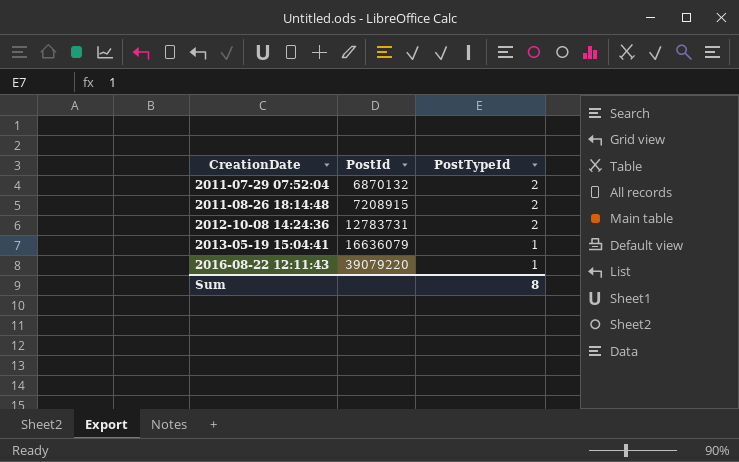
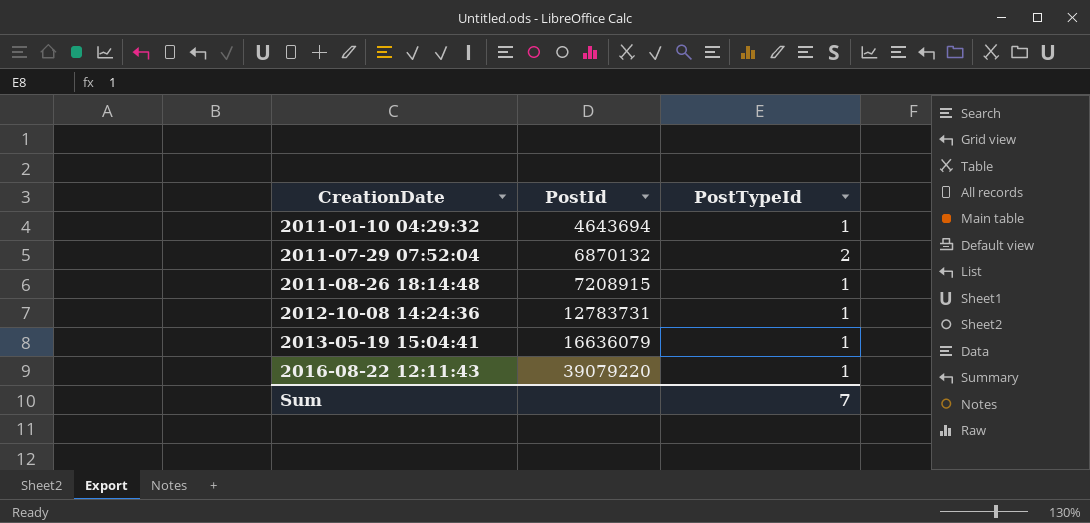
row 2011-01-10 04:29:32: none -> 4643694 | 1
2011-08-26 18:14:48 | PostTypeId: 2 -> 1
2012-10-08 14:24:36 | PostTypeId: 2 -> 1
Sum | PostTypeId: 8 -> 7

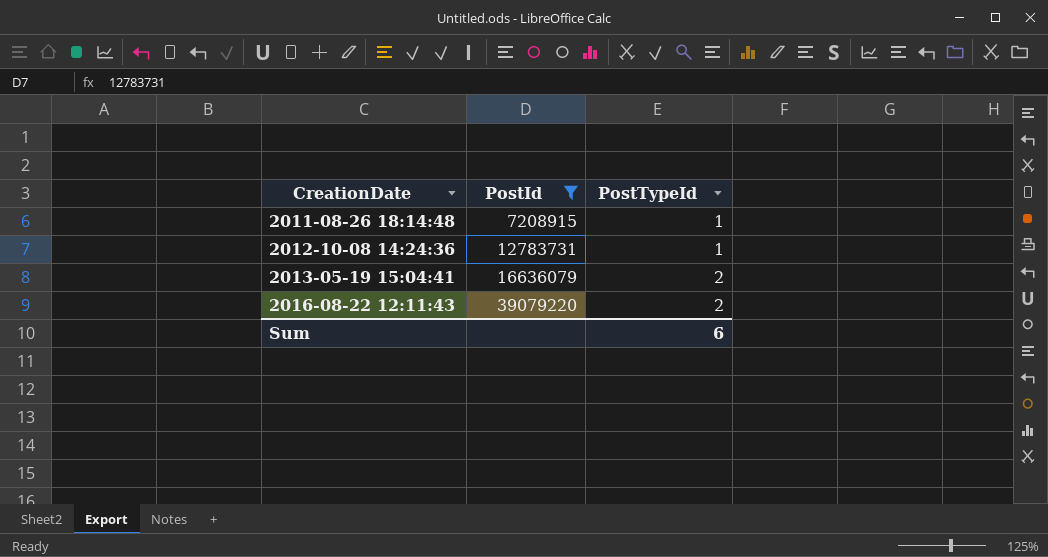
filter: none -> PostId >= 7208915
2013-05-19 15:04:41 | PostTypeId: 1 -> 2
2016-08-22 12:11:43 | PostTypeId: 1 -> 2
Sum | PostTypeId: 7 -> 6

